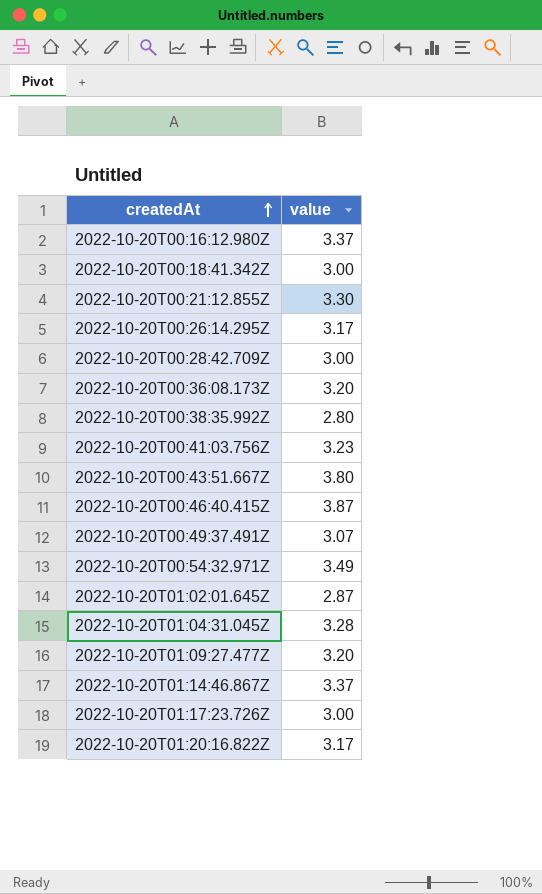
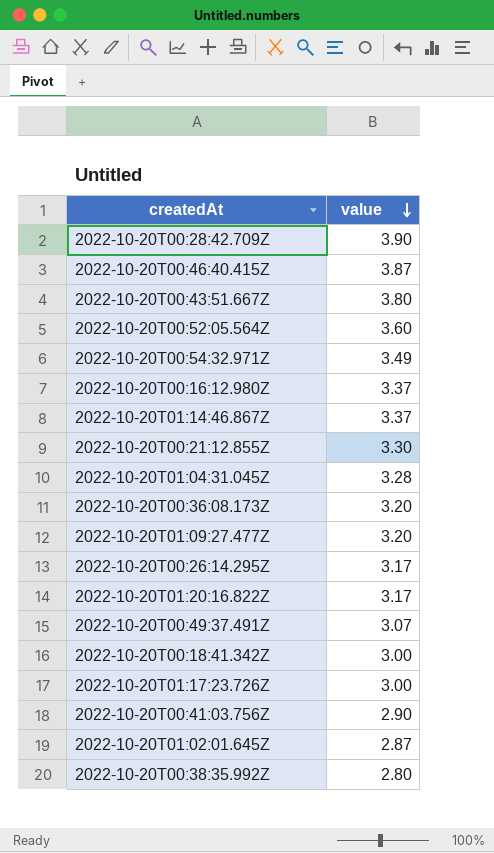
row order: createdAt ascending -> value descending
2022-10-20T00:28:42.709Z | value: 3.00 -> 3.90
row 2022-10-20T00:52:05.564Z: none -> 3.60
2022-10-20T00:41:03.756Z | value: 3.23 -> 2.90

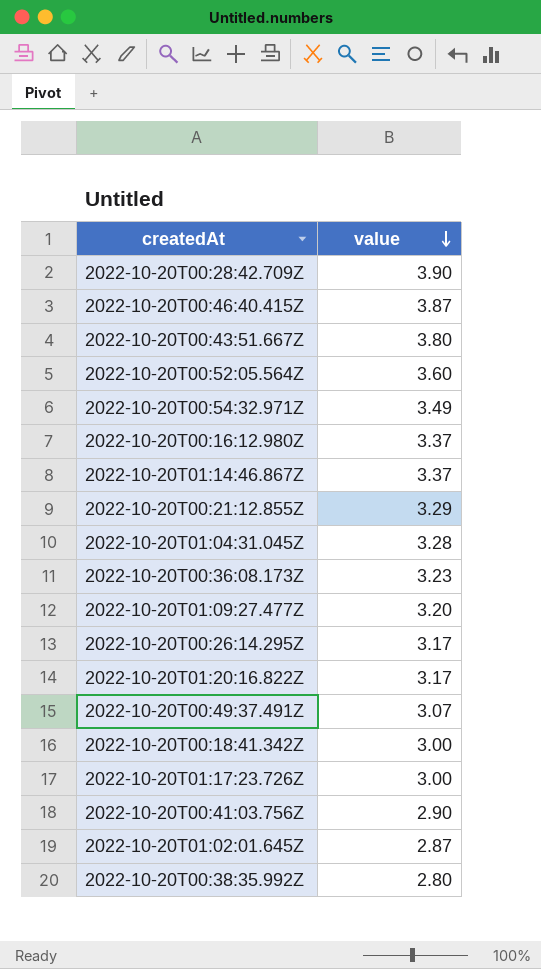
2022-10-20T00:21:12.855Z | value: 3.30 -> 3.29
2022-10-20T00:36:08.173Z | value: 3.20 -> 3.23

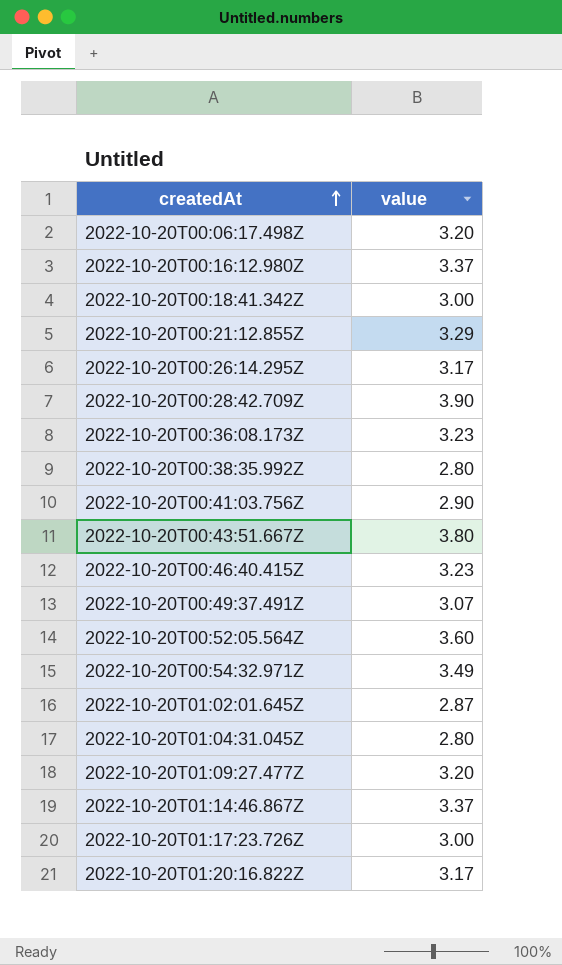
row order: value descending -> createdAt ascending
row 2022-10-20T00:06:17.498Z: none -> 3.20
2022-10-20T00:46:40.415Z | value: 3.87 -> 3.23
2022-10-20T01:04:31.045Z | value: 3.28 -> 2.80

